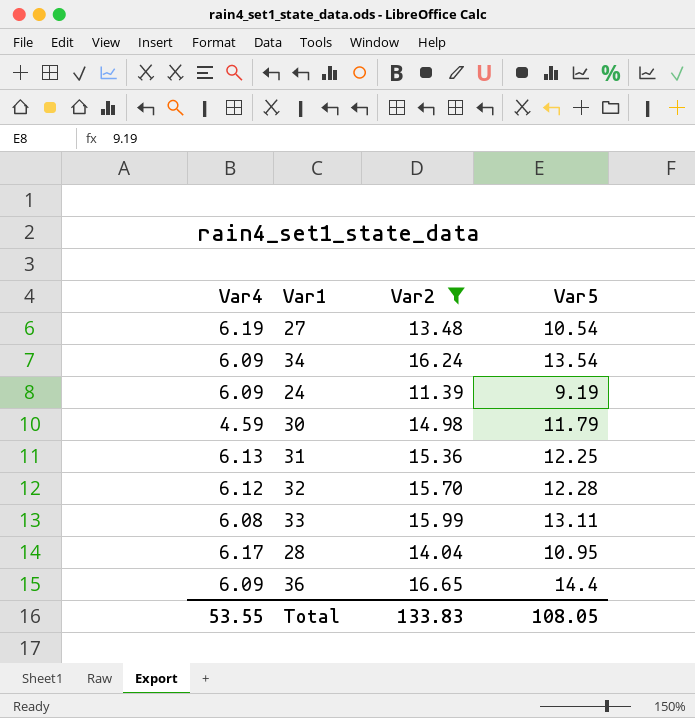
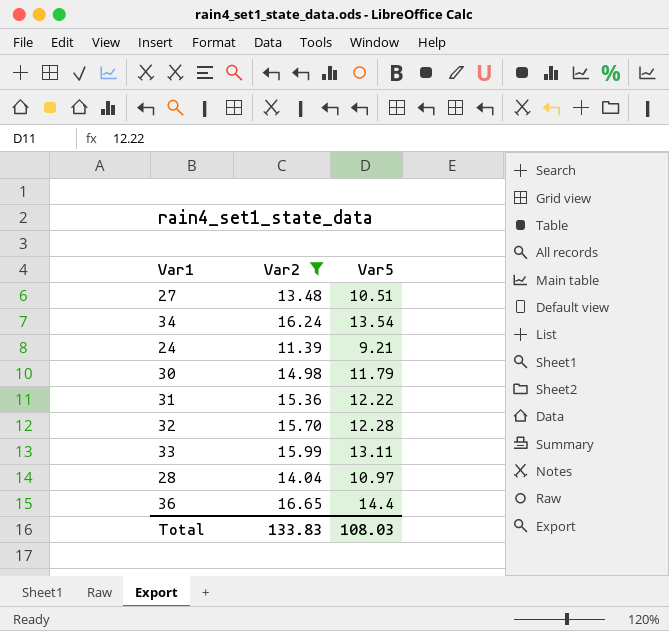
column Var4 | position: 1 -> none
27 | Var5: 10.54 -> 10.51
24 | Var5: 9.19 -> 9.21
31 | Var5: 12.25 -> 12.22
28 | Var5: 10.95 -> 10.97
Total | Var5: 108.05 -> 108.03

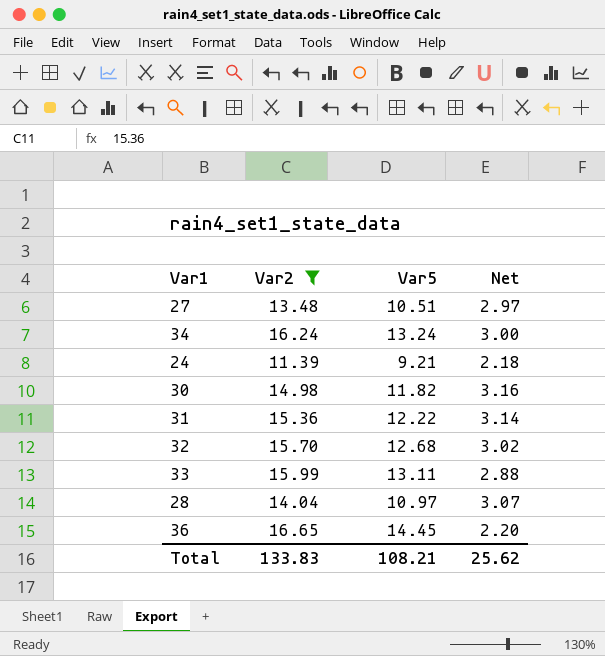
column Net | formula: none -> [Var2] - [Var5]
34 | Var5: 13.54 -> 13.24
30 | Var5: 11.79 -> 11.82
32 | Var5: 12.28 -> 12.68
36 | Var5: 14.4 -> 14.45
Total | Var5: 108.03 -> 108.21

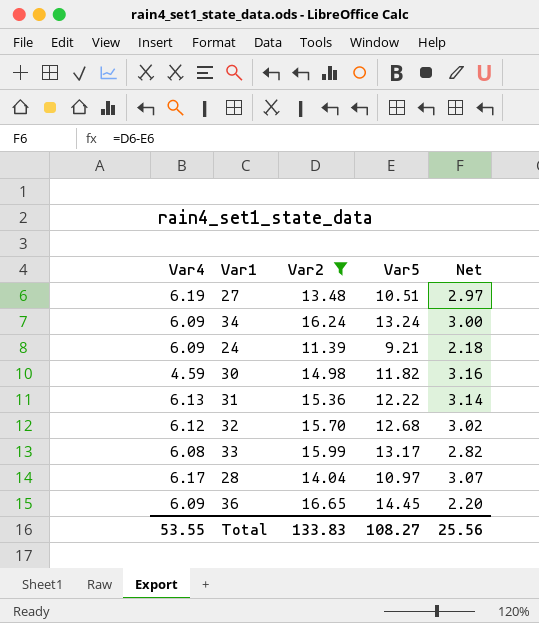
column Var4 | position: none -> 1
33 | Var5: 13.11 -> 13.17
33 | Net: 2.88 -> 2.82
Total | Var5: 108.21 -> 108.27
Total | Net: 25.62 -> 25.56

